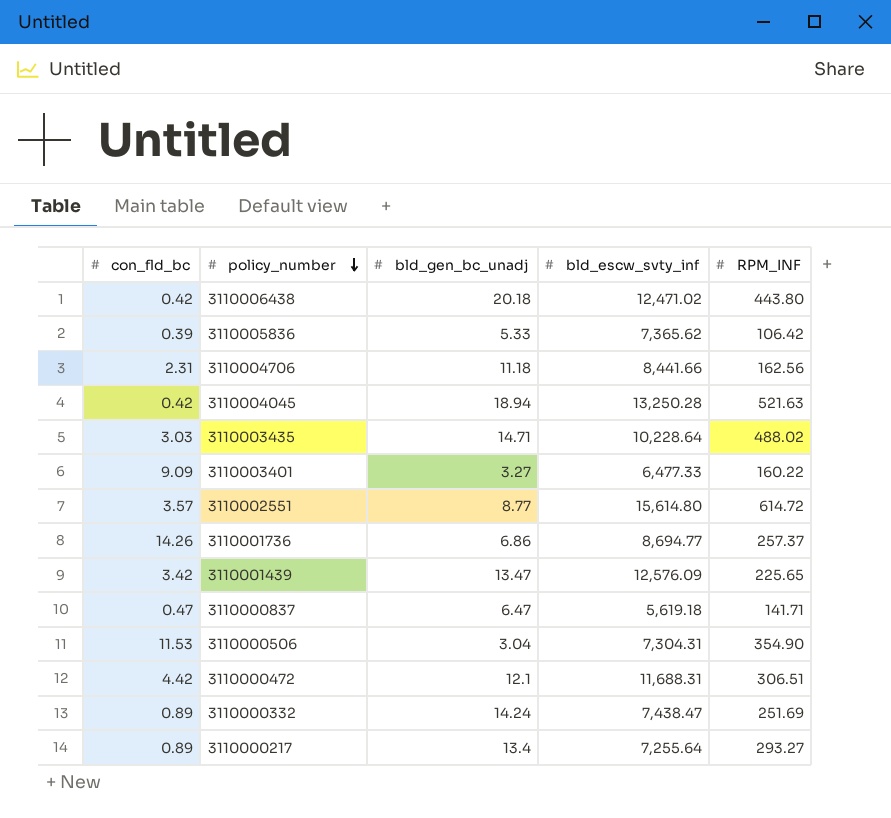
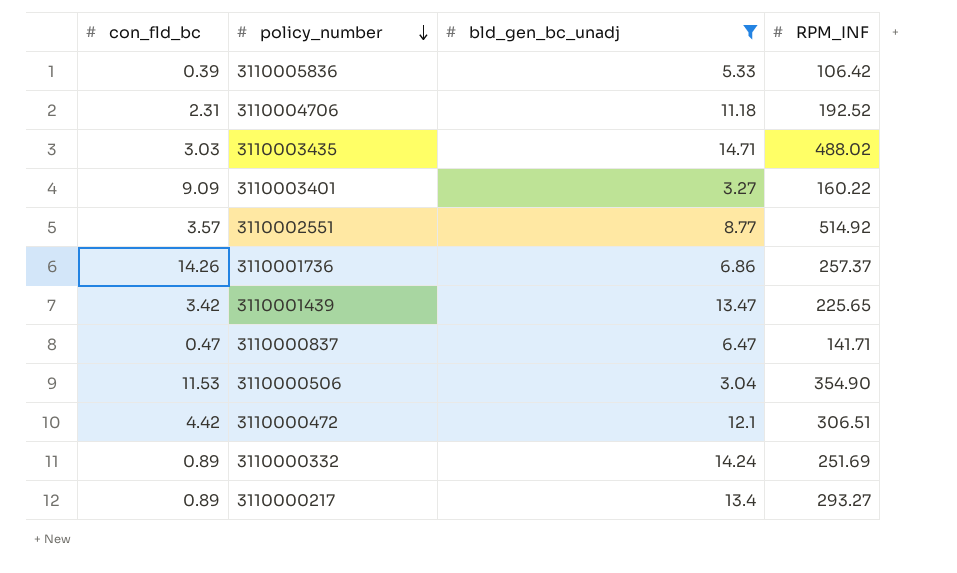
filter: none -> bld_gen_bc_unadj <= 14.71
column bld_escw_svty_inf | position: 4 -> none
3110004706 | RPM_INF: 162.56 -> 192.52
3110002551 | RPM_INF: 614.72 -> 514.92

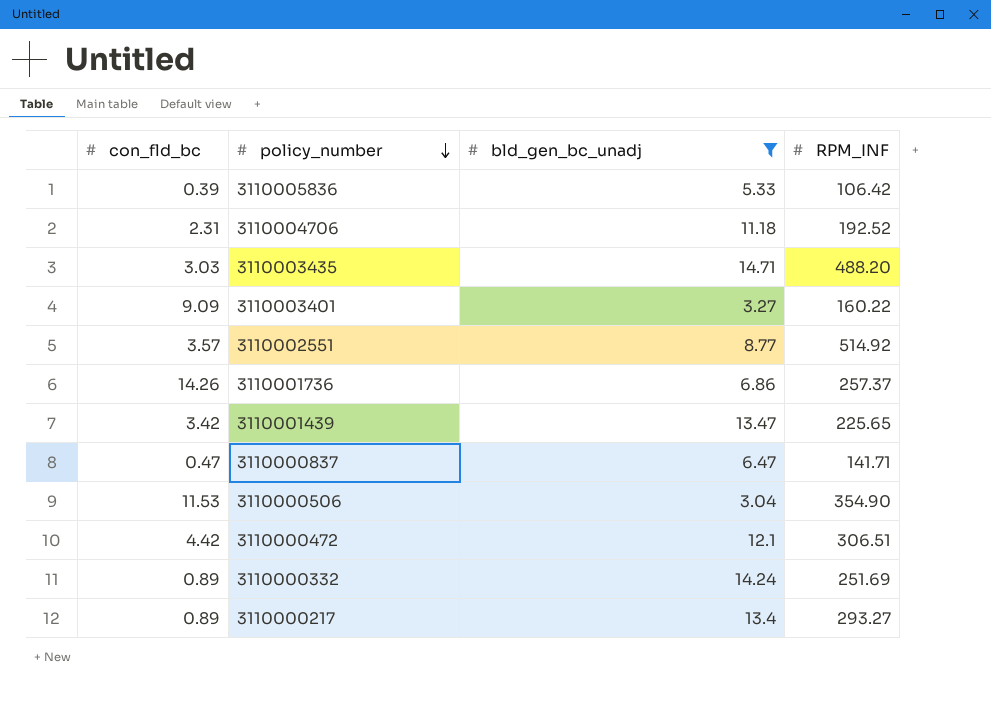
3110003435 | RPM_INF: 488.02 -> 488.20

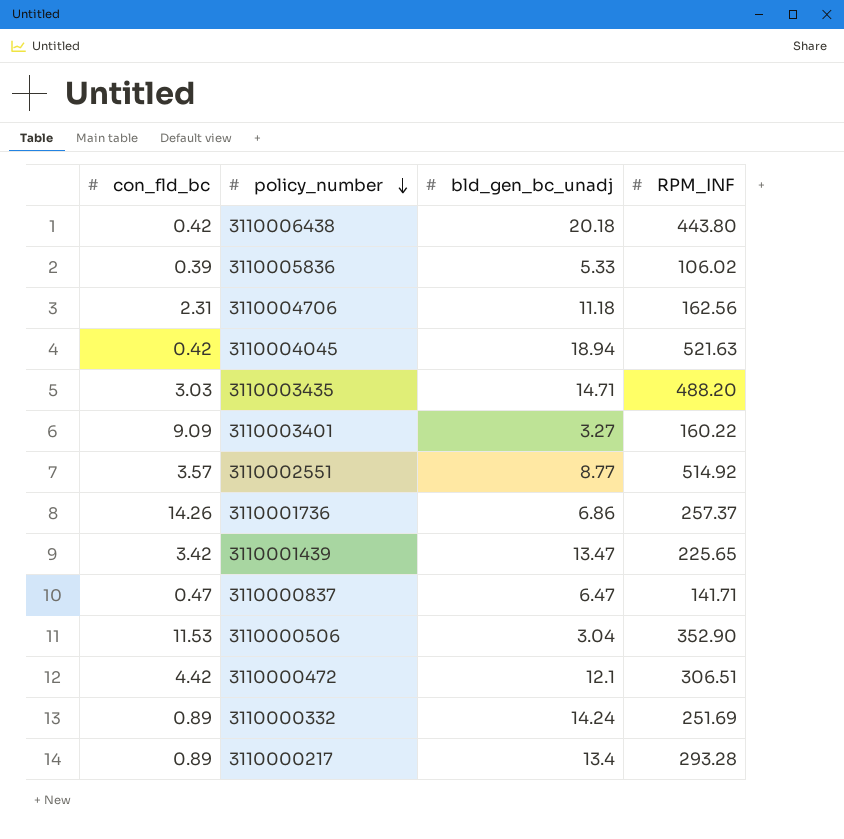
filter: bld_gen_bc_unadj <= 14.71 -> none
3110005836 | RPM_INF: 106.42 -> 106.02
3110004706 | RPM_INF: 192.52 -> 162.56
3110000506 | RPM_INF: 354.90 -> 352.90
3110000217 | RPM_INF: 293.27 -> 293.28

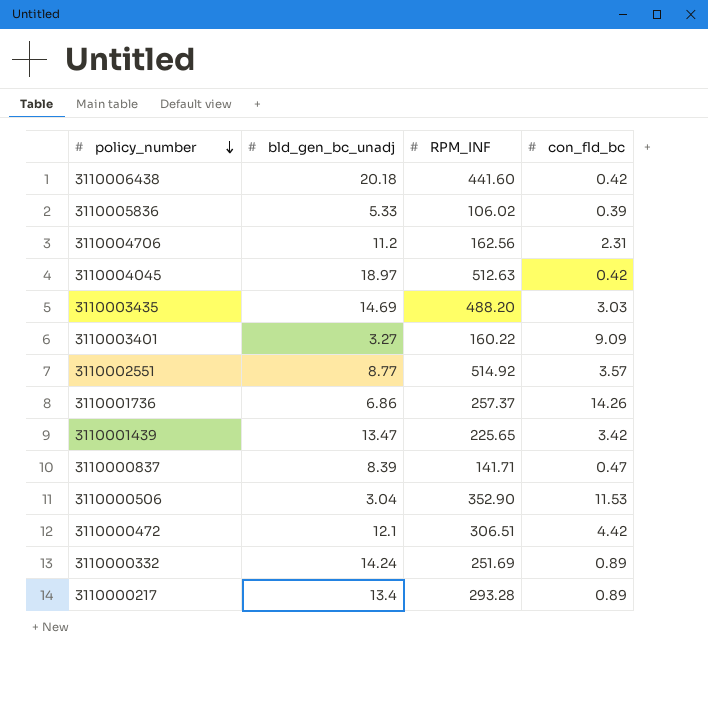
column con_fld_bc | position: 1 -> 4
3110006438 | RPM_INF: 443.80 -> 441.60
3110004706 | bld_gen_bc_unadj: 11.18 -> 11.2
3110004045 | bld_gen_bc_unadj: 18.94 -> 18.97
3110004045 | RPM_INF: 521.63 -> 512.63
3110003435 | bld_gen_bc_unadj: 14.71 -> 14.69
3110000837 | bld_gen_bc_unadj: 6.47 -> 8.39

